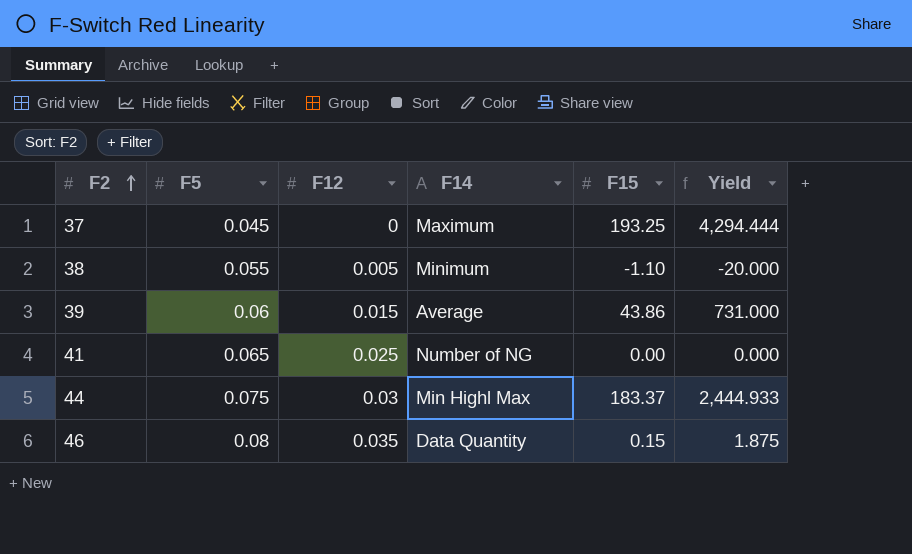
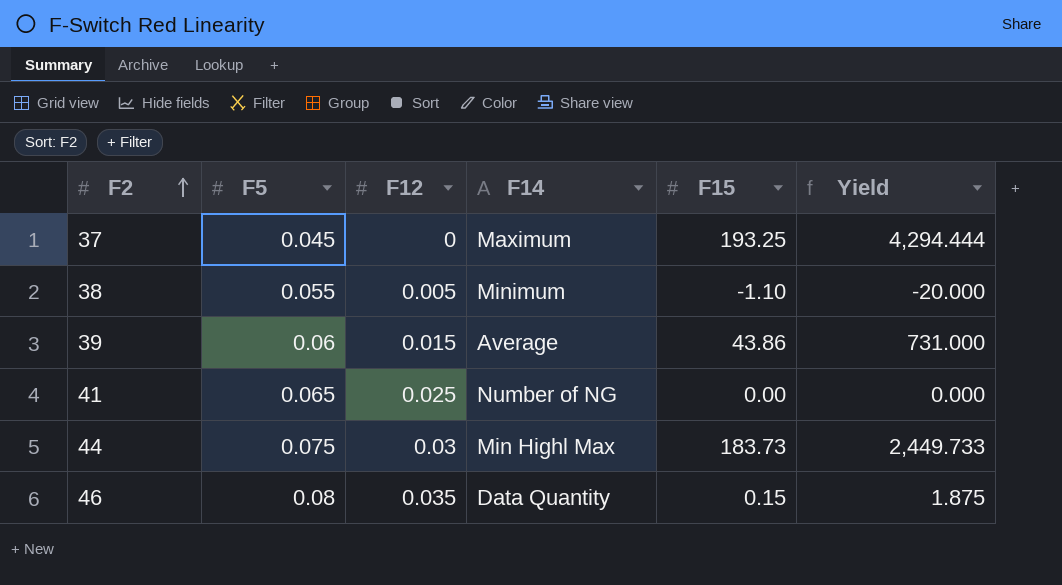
44 | F15: 183.37 -> 183.73
44 | Yield: 2,444.933 -> 2,449.733

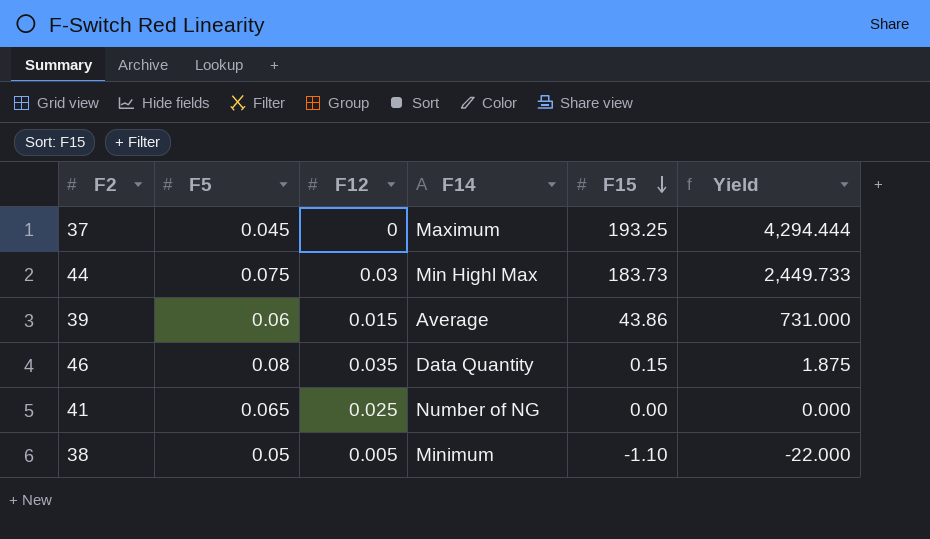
row order: F2 ascending -> F15 descending
38 | F5: 0.055 -> 0.05
38 | Yield: -20.000 -> -22.000

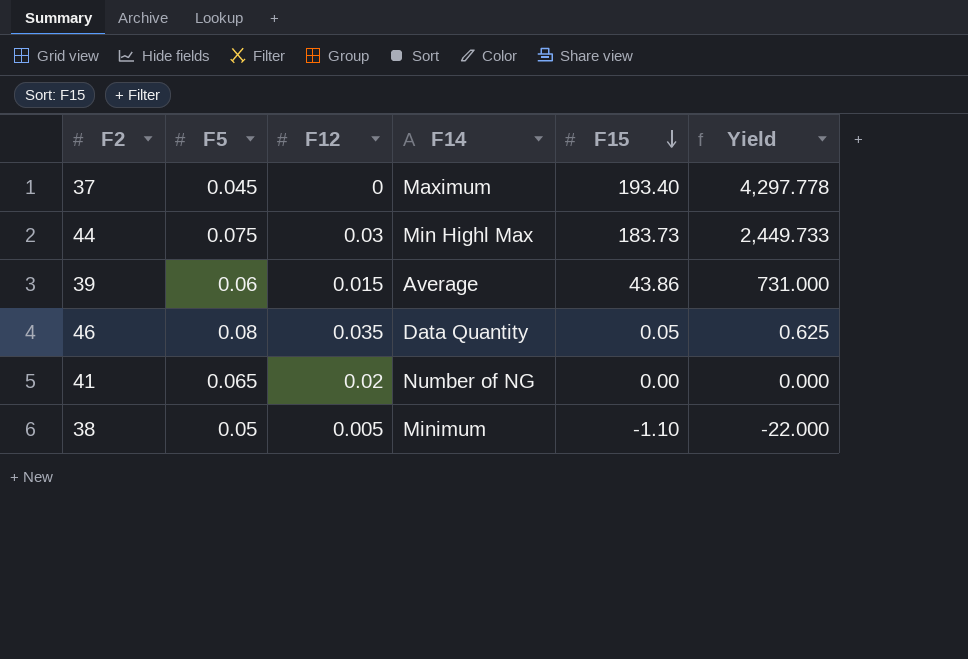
37 | F15: 193.25 -> 193.40
37 | Yield: 4,294.444 -> 4,297.778
46 | F15: 0.15 -> 0.05
46 | Yield: 1.875 -> 0.625
41 | F12: 0.025 -> 0.02

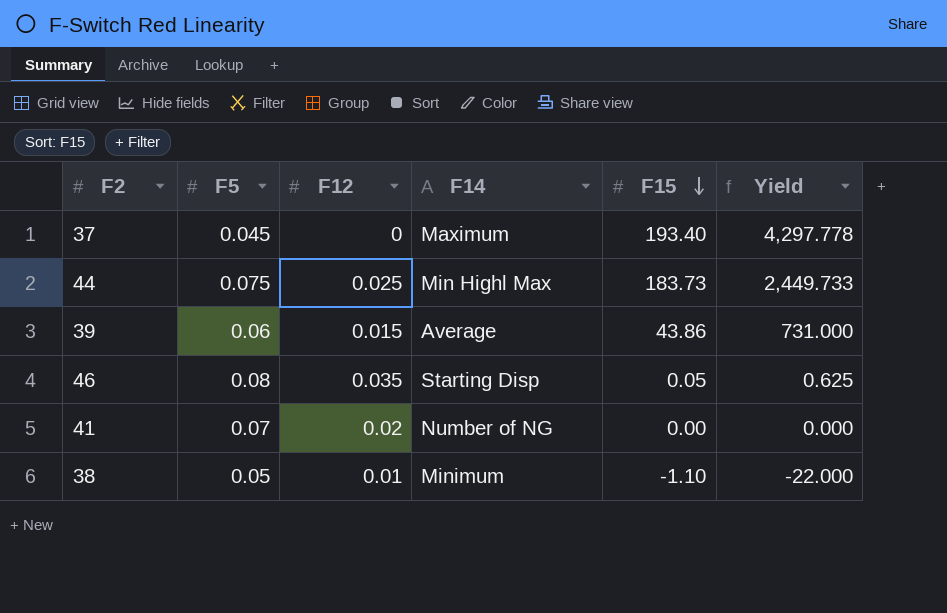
44 | F12: 0.03 -> 0.025
46 | F14: Data Quantity -> Starting Disp
41 | F5: 0.065 -> 0.07
38 | F12: 0.005 -> 0.01

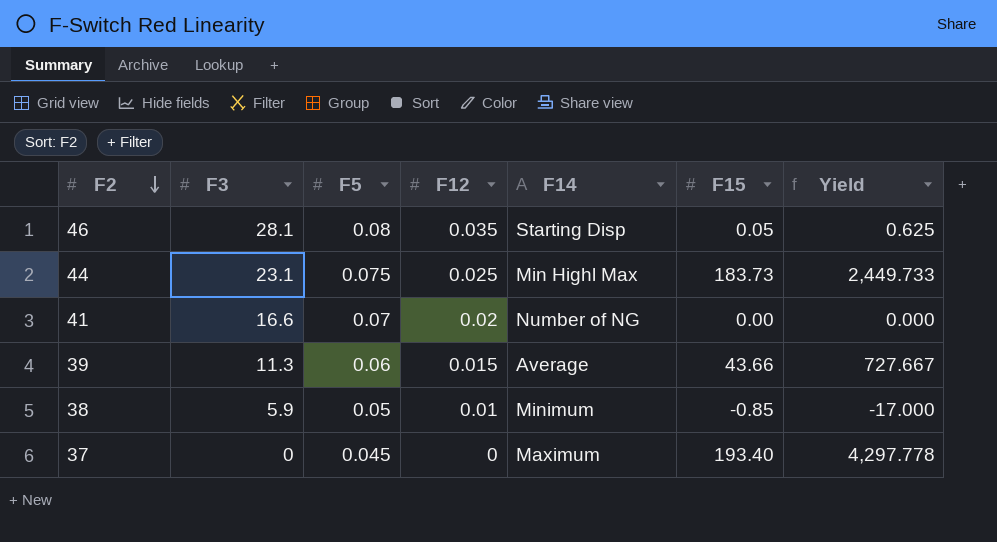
row order: F15 descending -> F2 descending
column F3 | position: none -> 2
39 | F15: 43.86 -> 43.66
39 | Yield: 731.000 -> 727.667
38 | F15: -1.10 -> -0.85
38 | Yield: -22.000 -> -17.000

